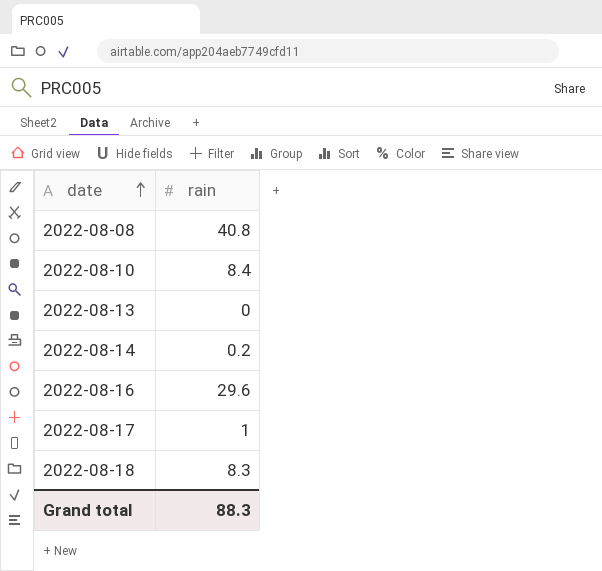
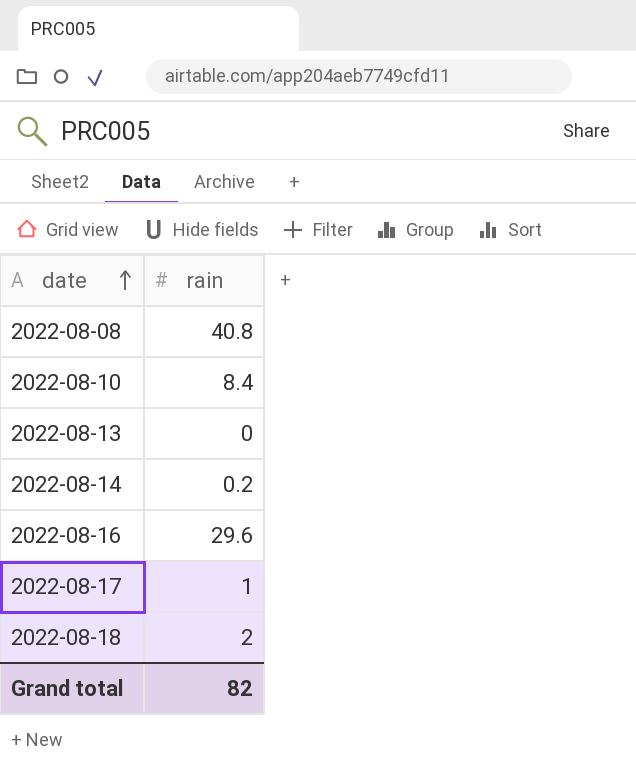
2022-08-18 | rain: 8.3 -> 2
Grand total | rain: 88.3 -> 82

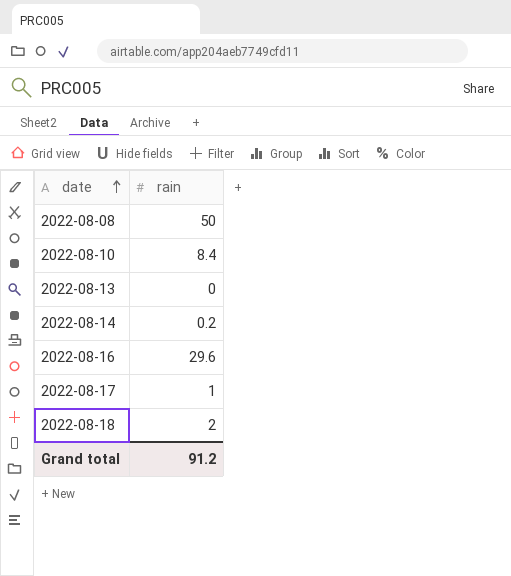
2022-08-08 | rain: 40.8 -> 50
Grand total | rain: 82 -> 91.2

